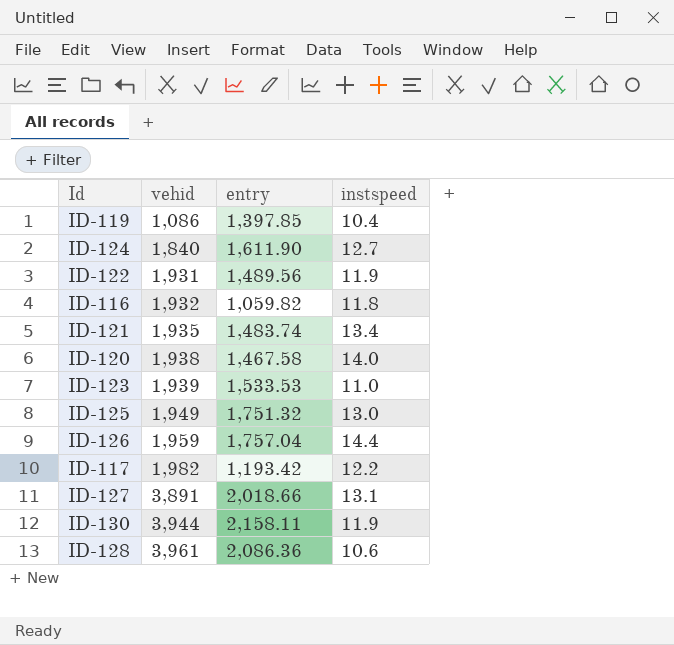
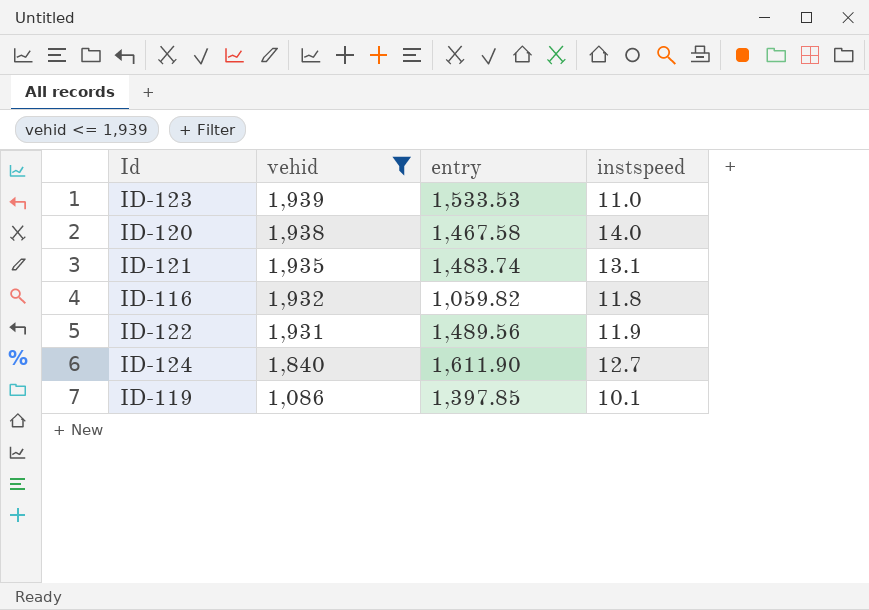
filter: none -> vehid <= 1,939
row order: vehid ascending -> vehid descending
ID-121 | instspeed: 13.4 -> 13.1
ID-119 | instspeed: 10.4 -> 10.1

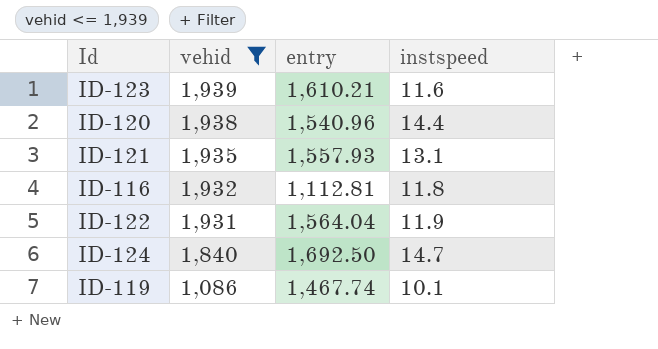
ID-123 | entry: 1,533.53 -> 1,610.21
ID-123 | instspeed: 11.0 -> 11.6
ID-120 | entry: 1,467.58 -> 1,540.96
ID-120 | instspeed: 14.0 -> 14.4
ID-121 | entry: 1,483.74 -> 1,557.93
ID-116 | entry: 1,059.82 -> 1,112.81
ID-122 | entry: 1,489.56 -> 1,564.04
ID-124 | entry: 1,611.90 -> 1,692.50
ID-124 | instspeed: 12.7 -> 14.7
ID-119 | entry: 1,397.85 -> 1,467.74

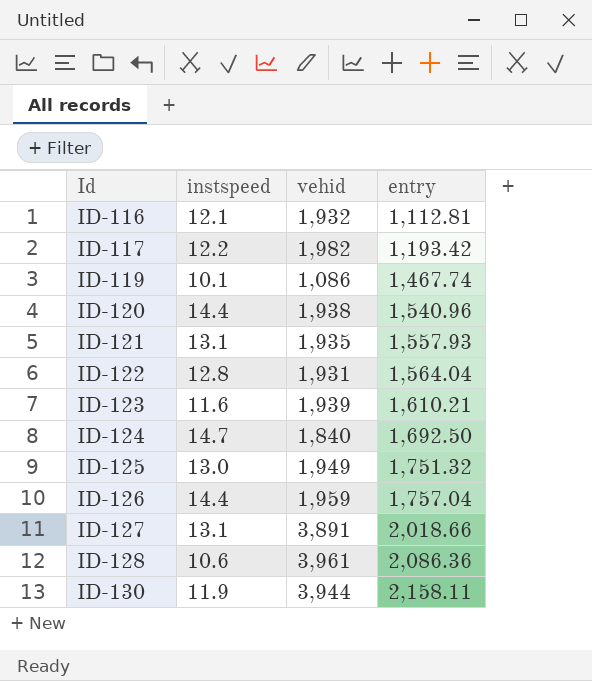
filter: vehid <= 1,939 -> none
row order: vehid descending -> Id ascending
column instspeed | position: 4 -> 2
ID-116 | instspeed: 11.8 -> 12.1
ID-122 | instspeed: 11.9 -> 12.8

